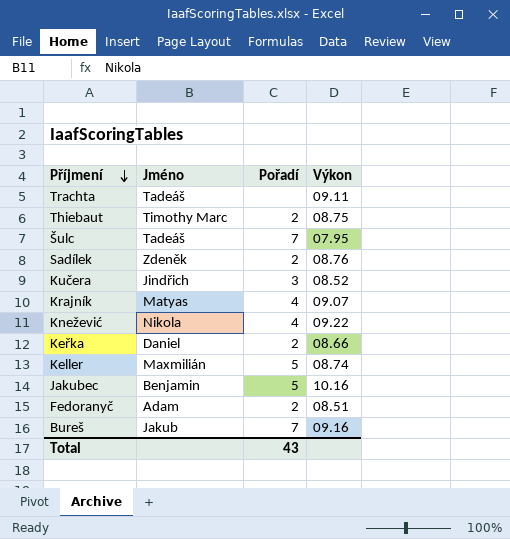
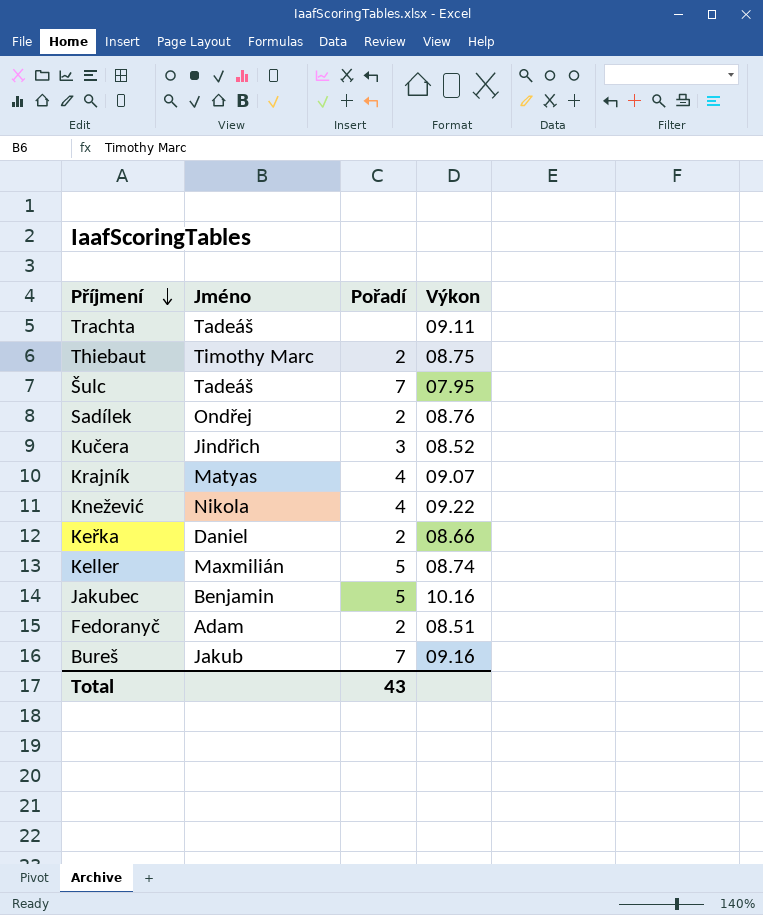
Sadílek | Jméno: Zdeněk -> Ondřej

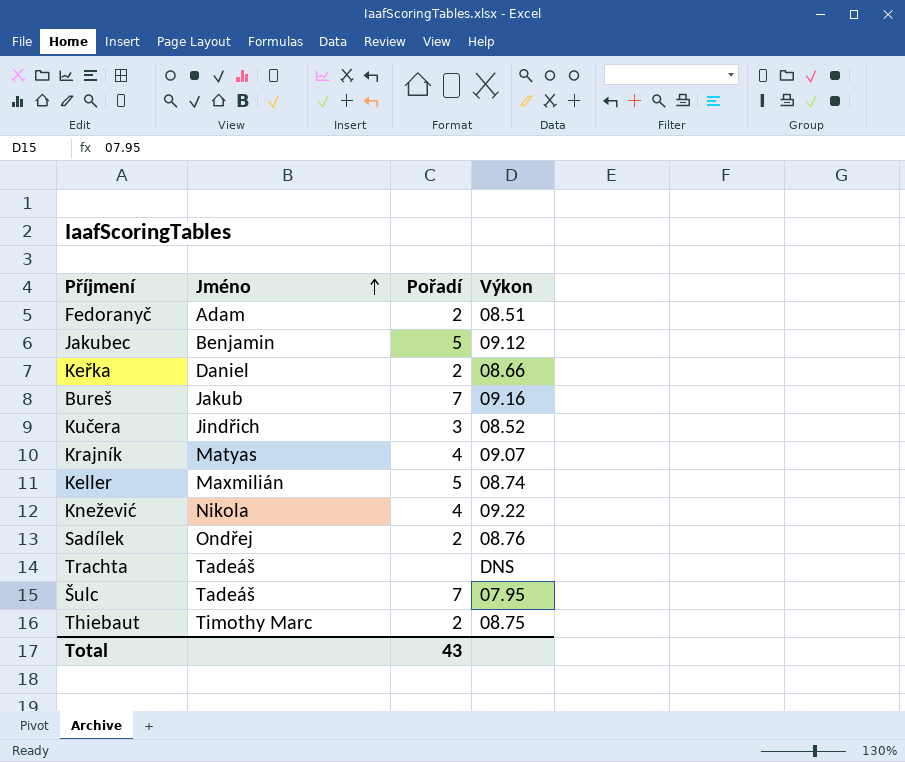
row order: Příjmení descending -> Jméno ascending
Jakubec | Výkon: 10.16 -> 09.12
Trachta | Výkon: 09.11 -> DNS

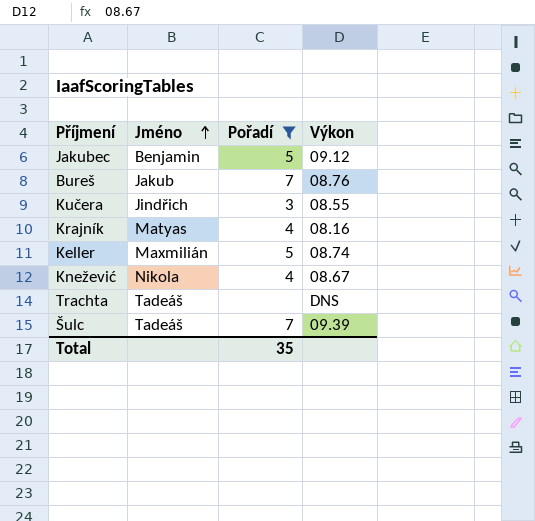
filter: none -> Pořadí != 2
Bureš | Výkon: 09.16 -> 08.76
Kučera | Výkon: 08.52 -> 08.55
Krajník | Výkon: 09.07 -> 08.16
Knežević | Výkon: 09.22 -> 08.67
Šulc | Výkon: 07.95 -> 09.39
Total | Pořadí: 43 -> 35

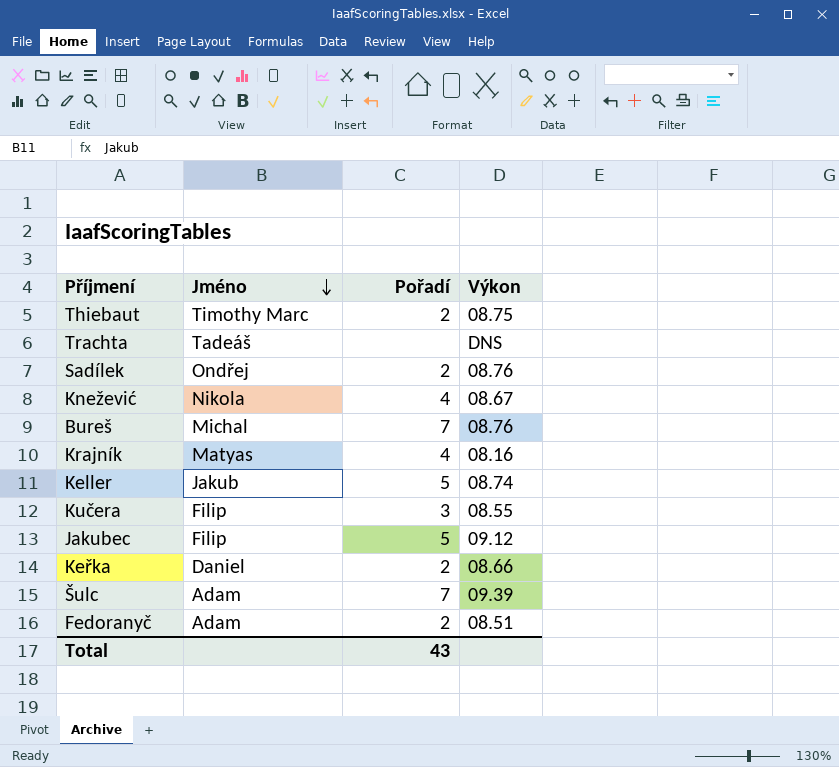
filter: Pořadí != 2 -> none
row order: Jméno ascending -> Jméno descending
Bureš | Jméno: Jakub -> Michal
Keller | Jméno: Maxmilián -> Jakub
Kučera | Jméno: Jindřich -> Filip
Jakubec | Jméno: Benjamin -> Filip
Šulc | Jméno: Tadeáš -> Adam
Total | Pořadí: 35 -> 43

